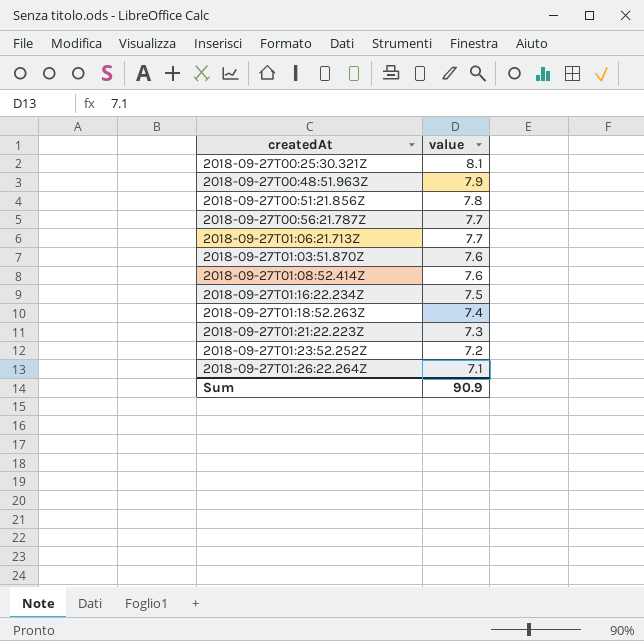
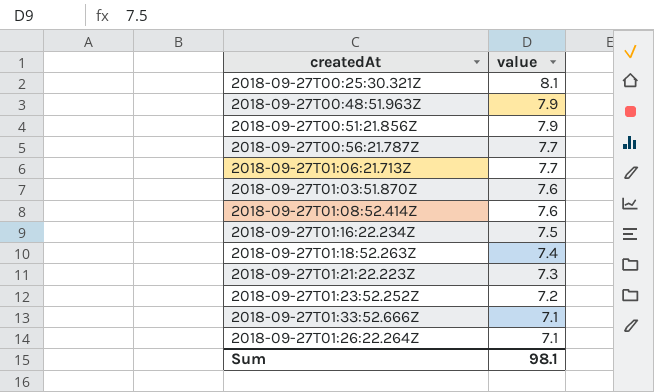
2018-09-27T00:51:21.856Z | value: 7.8 -> 7.9
row 2018-09-27T01:33:52.666Z: none -> 7.1
Sum | value: 90.9 -> 98.1

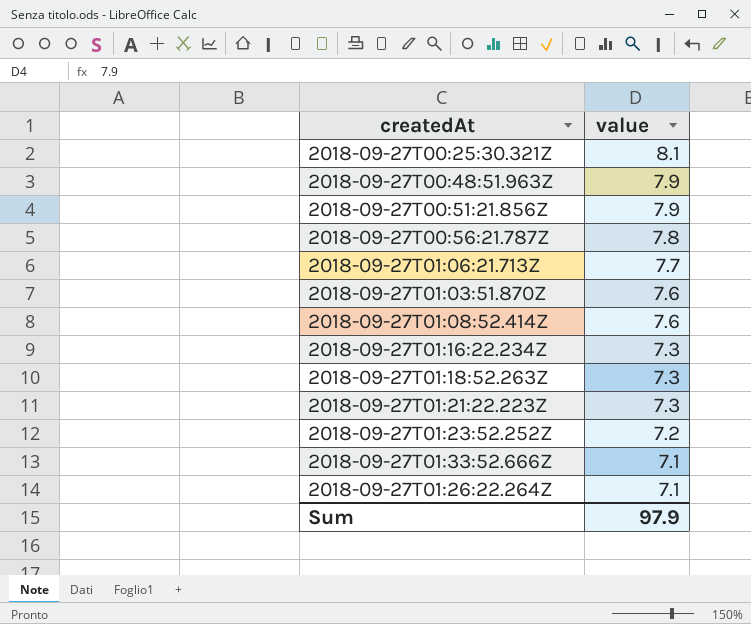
2018-09-27T00:56:21.787Z | value: 7.7 -> 7.8
2018-09-27T01:16:22.234Z | value: 7.5 -> 7.3
2018-09-27T01:18:52.263Z | value: 7.4 -> 7.3
Sum | value: 98.1 -> 97.9

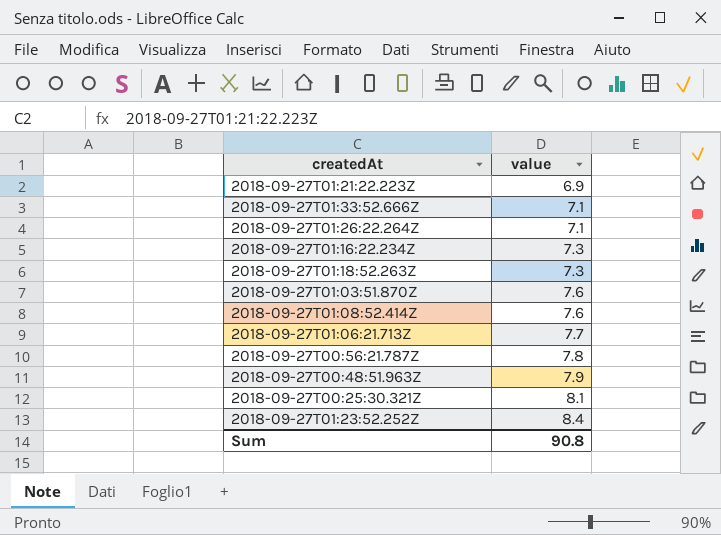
row order: value descending -> value ascending
row 2018-09-27T00:51:21.856Z: 7.9 -> none
2018-09-27T01:21:22.223Z | value: 7.3 -> 6.9
2018-09-27T01:23:52.252Z | value: 7.2 -> 8.4
Sum | value: 97.9 -> 90.8

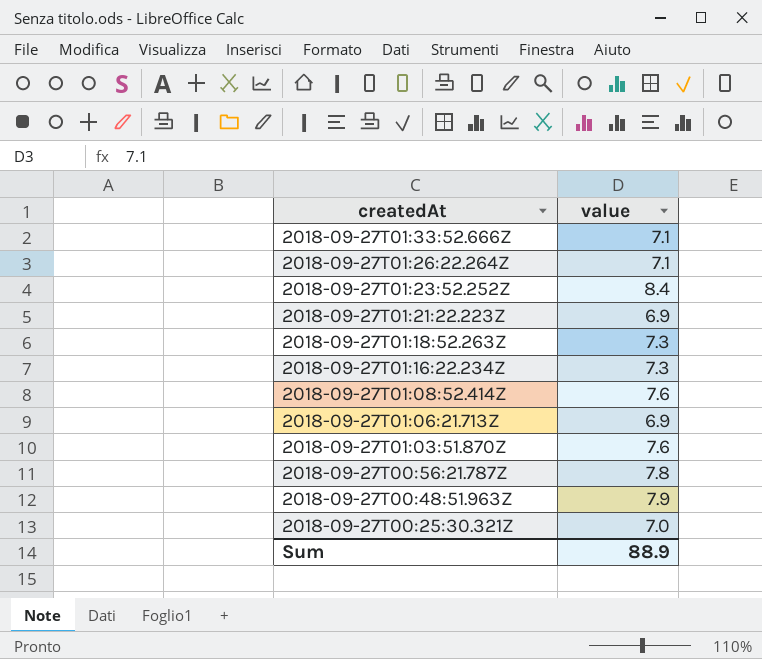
row order: value ascending -> createdAt descending
2018-09-27T01:06:21.713Z | value: 7.7 -> 6.9
2018-09-27T00:25:30.321Z | value: 8.1 -> 7.0
Sum | value: 90.8 -> 88.9

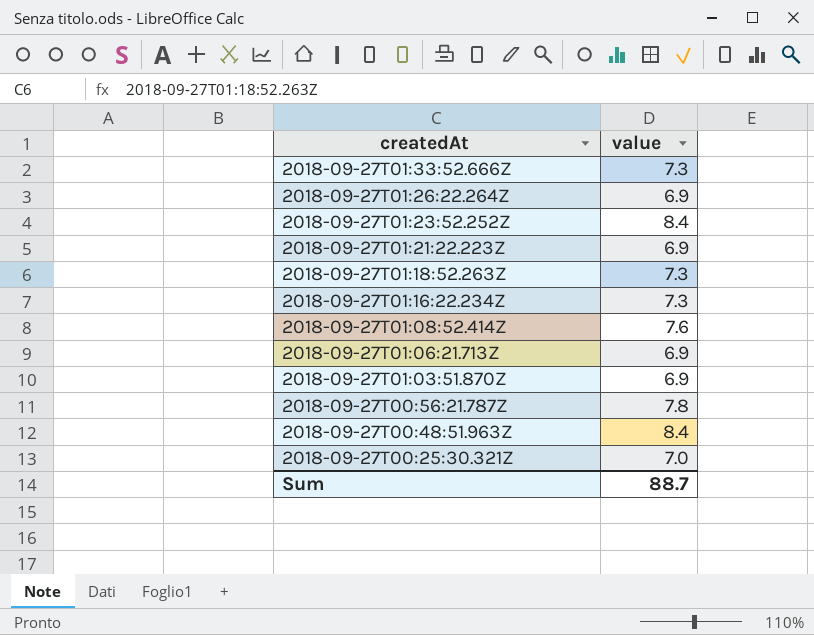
2018-09-27T01:33:52.666Z | value: 7.1 -> 7.3
2018-09-27T01:26:22.264Z | value: 7.1 -> 6.9
2018-09-27T01:03:51.870Z | value: 7.6 -> 6.9
2018-09-27T00:48:51.963Z | value: 7.9 -> 8.4
Sum | value: 88.9 -> 88.7

